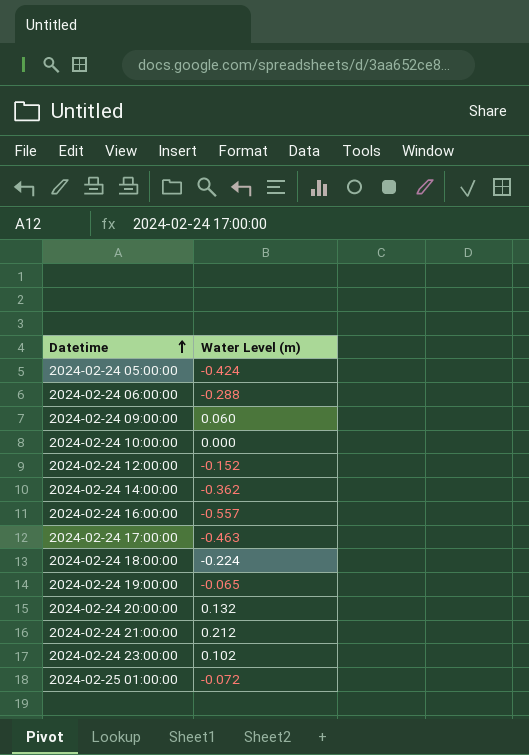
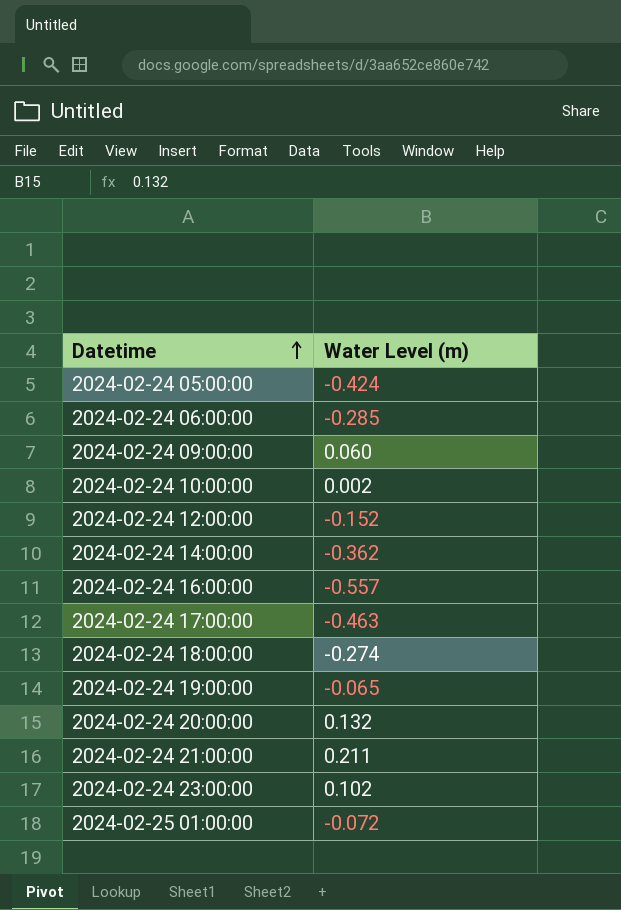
2024-02-24 06:00:00 | Water Level (m): -0.288 -> -0.285
2024-02-24 10:00:00 | Water Level (m): 0.000 -> 0.002
2024-02-24 18:00:00 | Water Level (m): -0.224 -> -0.274
2024-02-24 21:00:00 | Water Level (m): 0.212 -> 0.211

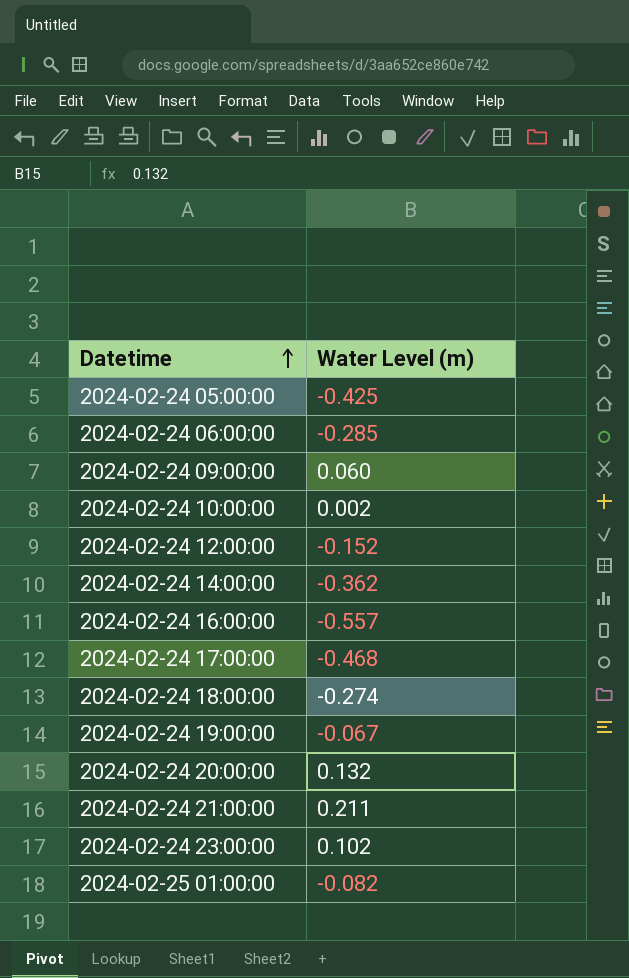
2024-02-24 05:00:00 | Water Level (m): -0.424 -> -0.425
2024-02-24 17:00:00 | Water Level (m): -0.463 -> -0.468
2024-02-24 19:00:00 | Water Level (m): -0.065 -> -0.067
2024-02-25 01:00:00 | Water Level (m): -0.072 -> -0.082

